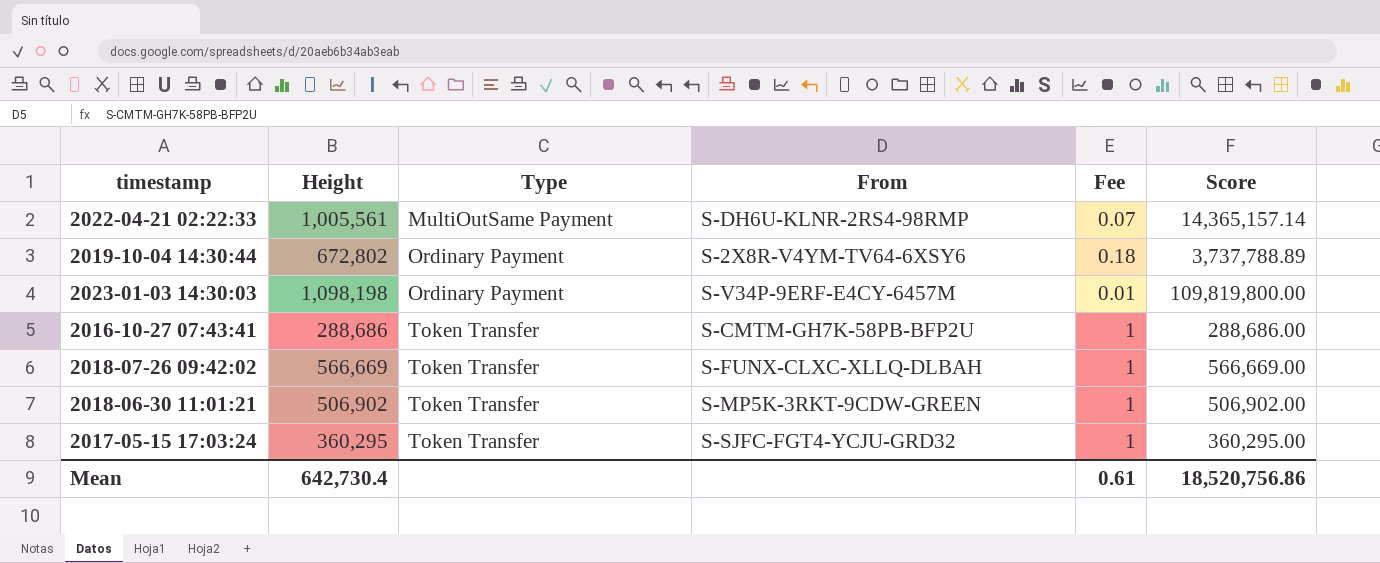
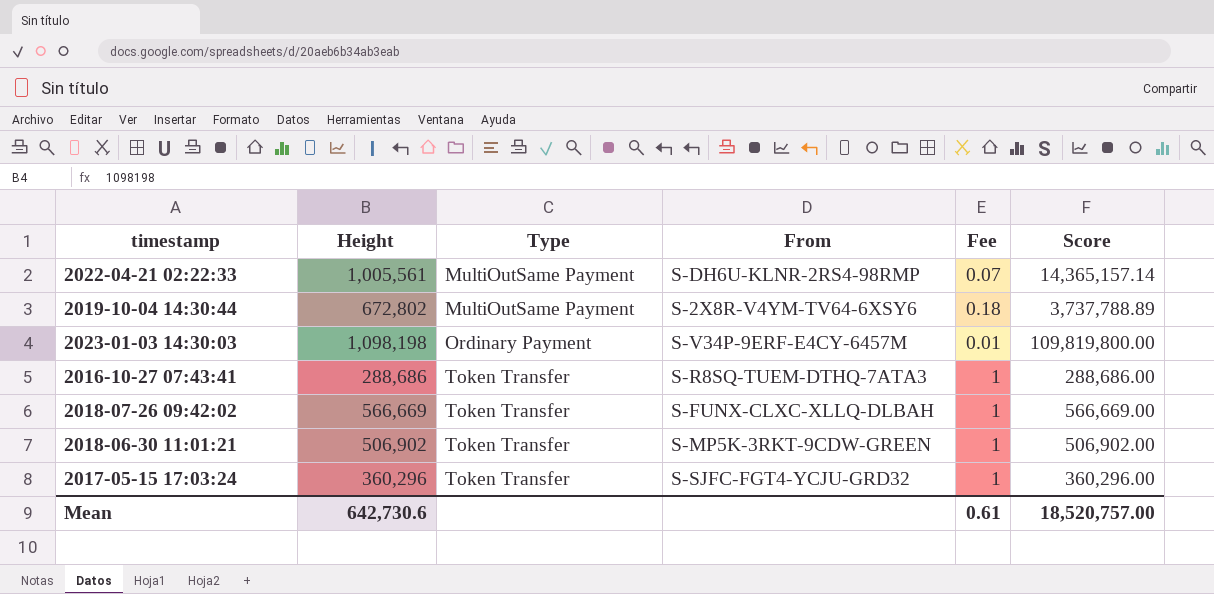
2019-10-04 14:30:44 | Type: Ordinary Payment -> MultiOutSame Payment
2016-10-27 07:43:41 | From: S-CMTM-GH7K-58PB-BFP2U -> S-R8SQ-TUEM-DTHQ-7ATA3
2017-05-15 17:03:24 | Height: 360,295 -> 360,296
2017-05-15 17:03:24 | Score: 360,295.00 -> 360,296.00
Mean | Height: 642,730.4 -> 642,730.6
Mean | Score: 18,520,756.86 -> 18,520,757.00

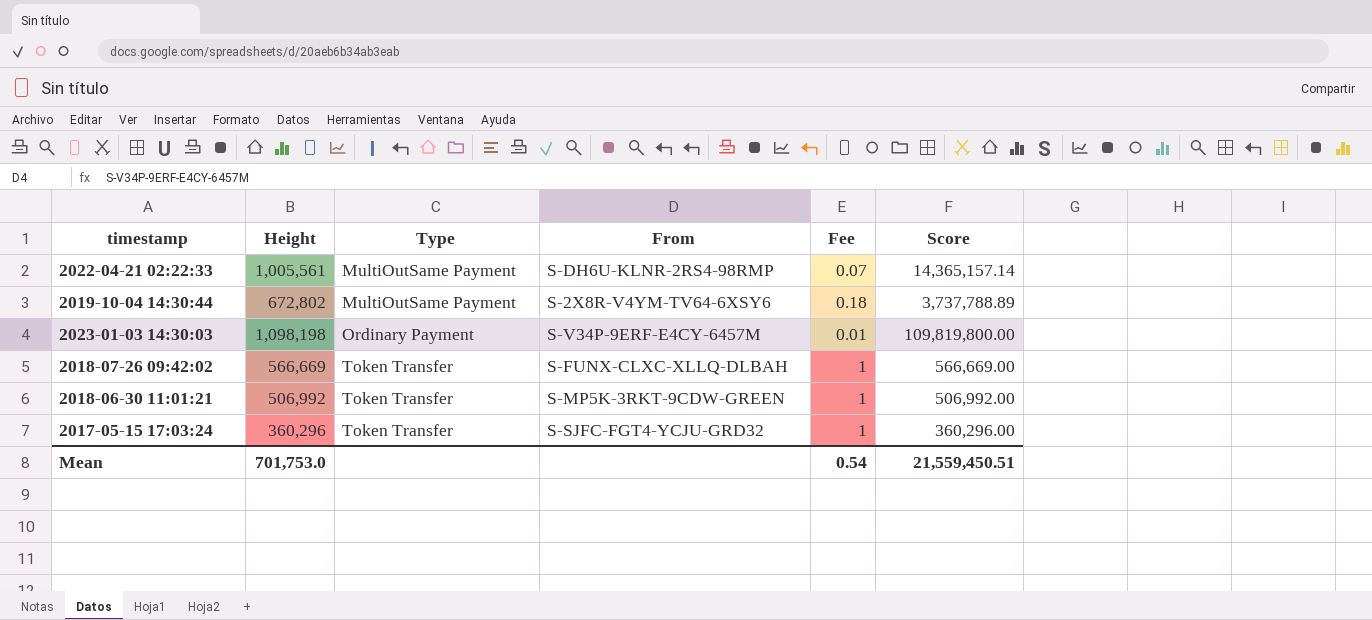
row 2016-10-27 07:43:41: 288,686 | Token Transfer | S-R8SQ-TUEM-DTHQ-7ATA3 | 1 | 288,686.00 -> none
2018-06-30 11:01:21 | Height: 506,902 -> 506,992
2018-06-30 11:01:21 | Score: 506,902.00 -> 506,992.00
Mean | Height: 642,730.6 -> 701,753.0
Mean | Fee: 0.61 -> 0.54
Mean | Score: 18,520,757.00 -> 21,559,450.51

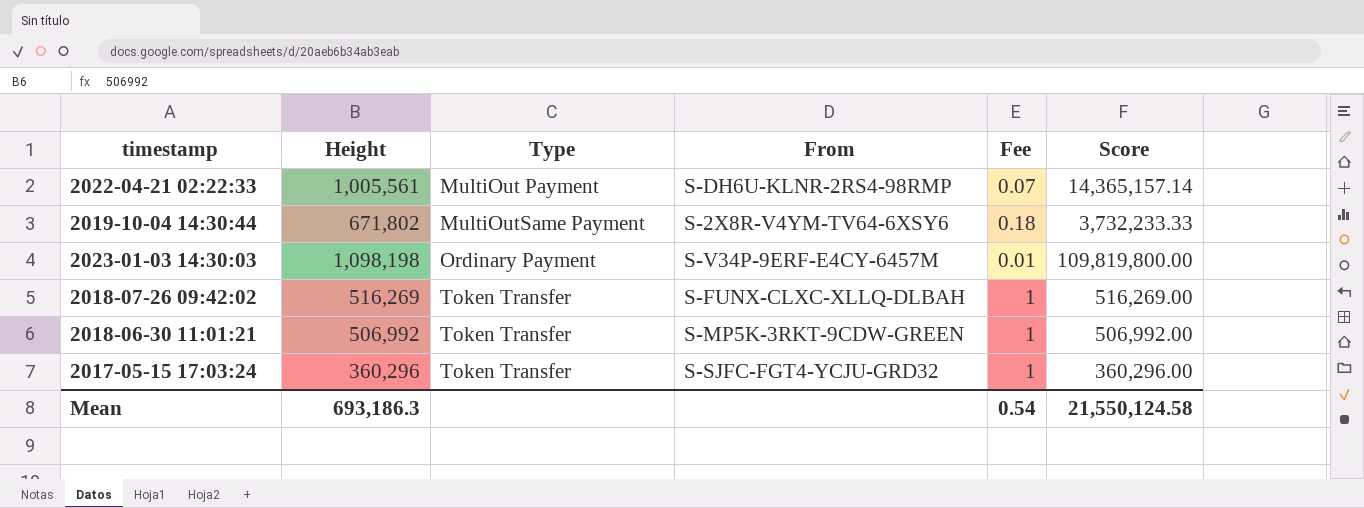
2022-04-21 02:22:33 | Type: MultiOutSame Payment -> MultiOut Payment
2019-10-04 14:30:44 | Height: 672,802 -> 671,802
2019-10-04 14:30:44 | Score: 3,737,788.89 -> 3,732,233.33
2018-07-26 09:42:02 | Height: 566,669 -> 516,269
2018-07-26 09:42:02 | Score: 566,669.00 -> 516,269.00
Mean | Height: 701,753.0 -> 693,186.3
Mean | Score: 21,559,450.51 -> 21,550,124.58

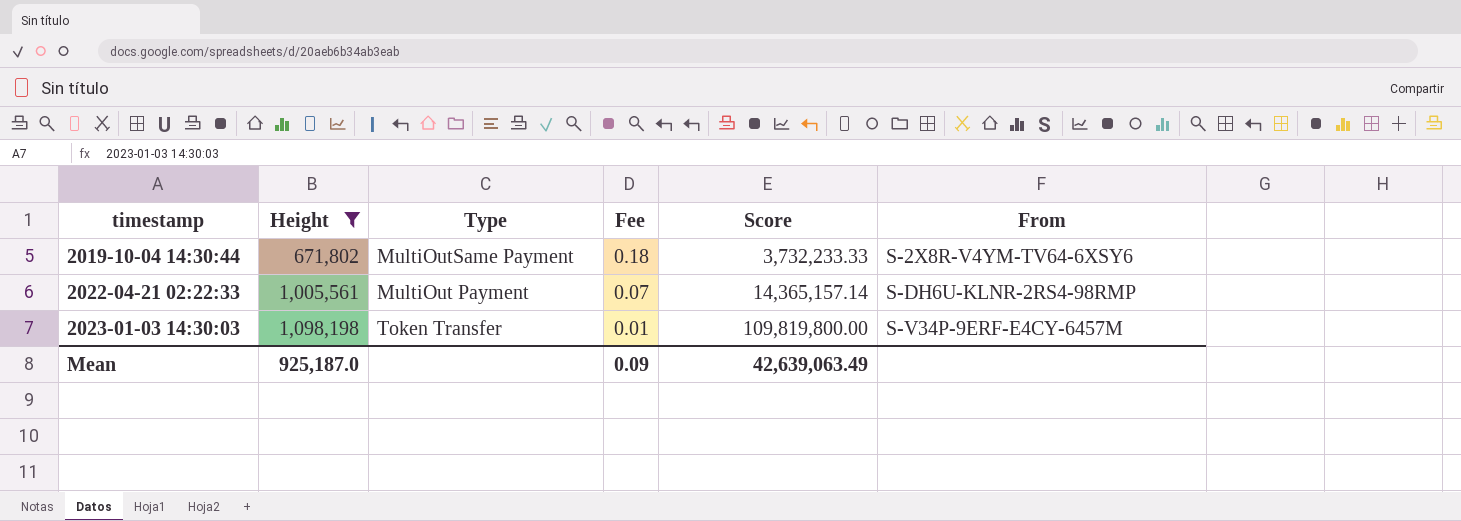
filter: none -> Height >= 671,802
row order: Type ascending -> timestamp ascending
column From | position: 4 -> 6
2023-01-03 14:30:03 | Type: Ordinary Payment -> Token Transfer
Mean | Height: 693,186.3 -> 925,187.0
Mean | Fee: 0.54 -> 0.09
Mean | Score: 21,550,124.58 -> 42,639,063.49

